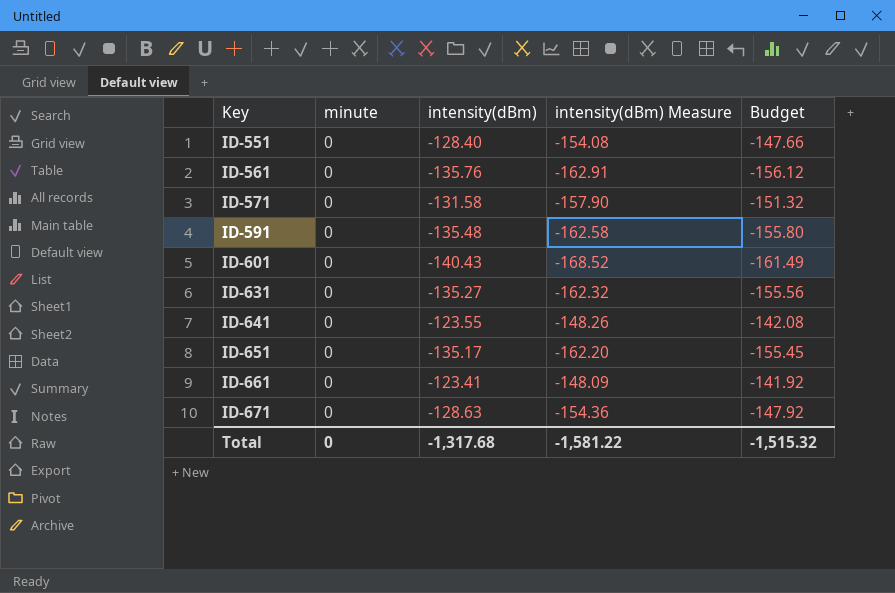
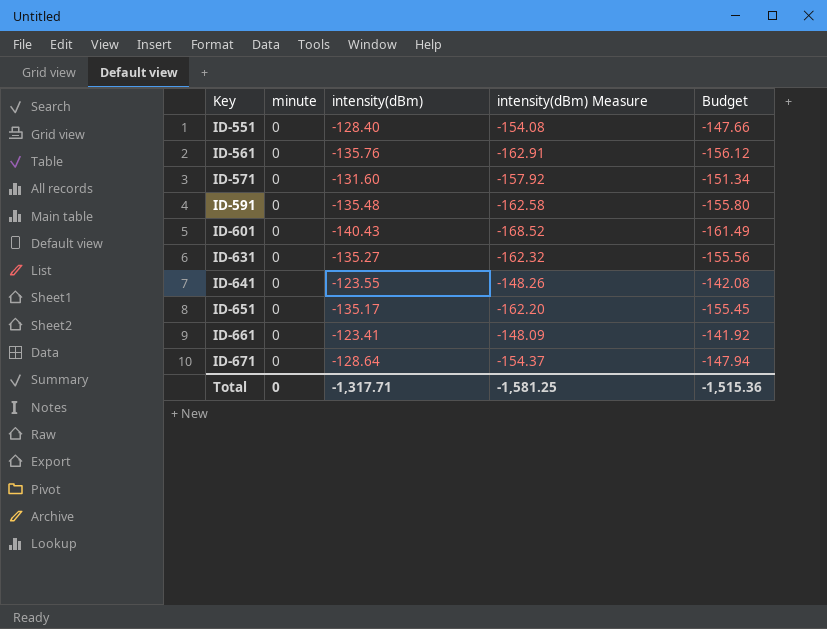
ID-571 | intensity(dBm): -131.58 -> -131.60
ID-571 | intensity(dBm) Measure: -157.90 -> -157.92
ID-571 | Budget: -151.32 -> -151.34
ID-671 | intensity(dBm): -128.63 -> -128.64
ID-671 | intensity(dBm) Measure: -154.36 -> -154.37
ID-671 | Budget: -147.92 -> -147.94
Total | intensity(dBm): -1,317.68 -> -1,317.71
Total | intensity(dBm) Measure: -1,581.22 -> -1,581.25
Total | Budget: -1,515.32 -> -1,515.36

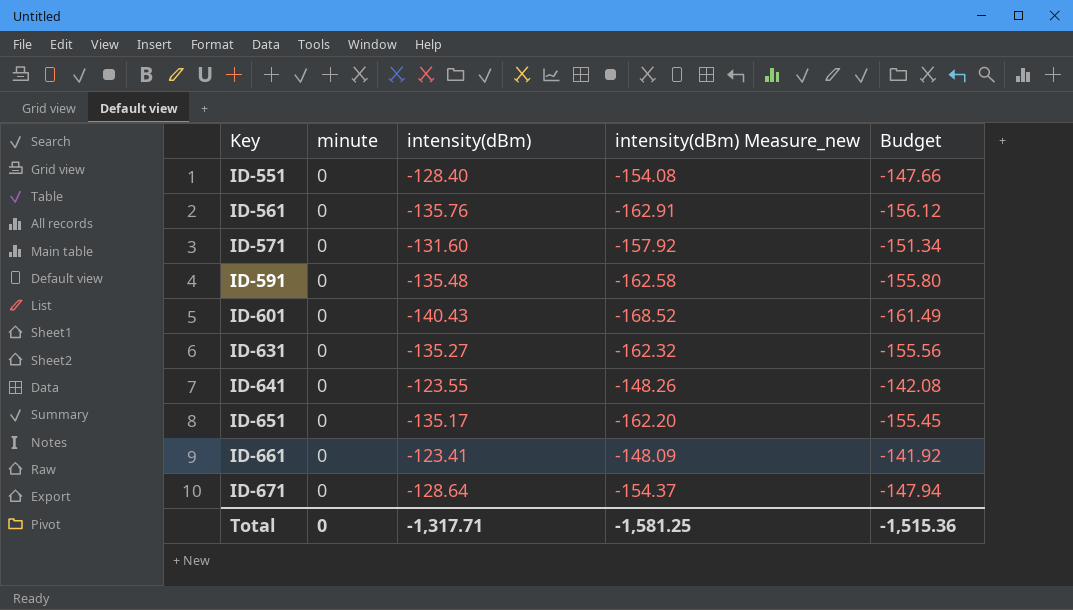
column name: intensity(dBm) Measure -> intensity(dBm) Measure_new

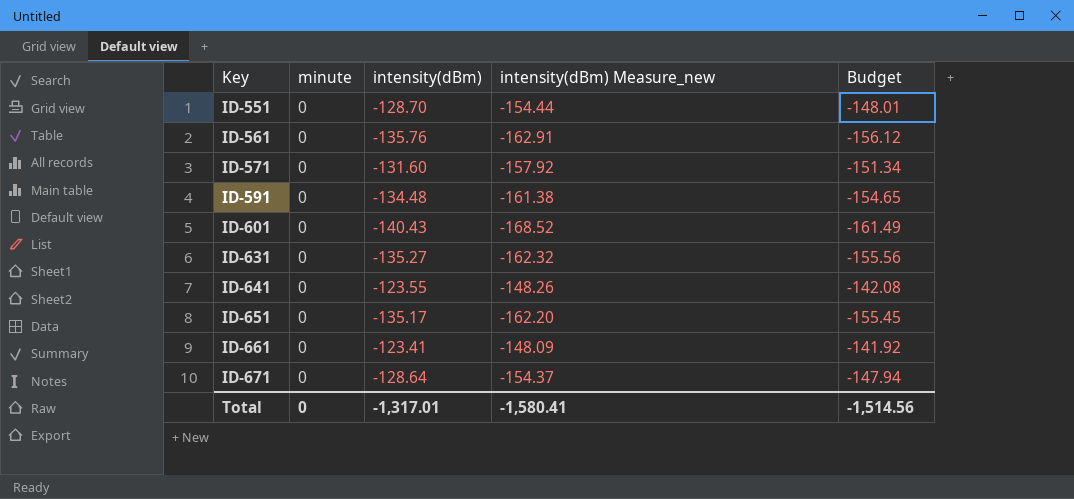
ID-551 | intensity(dBm): -128.40 -> -128.70
ID-551 | intensity(dBm) Measure_new: -154.08 -> -154.44
ID-551 | Budget: -147.66 -> -148.01
ID-591 | intensity(dBm): -135.48 -> -134.48
ID-591 | intensity(dBm) Measure_new: -162.58 -> -161.38
ID-591 | Budget: -155.80 -> -154.65
Total | intensity(dBm): -1,317.71 -> -1,317.01
Total | intensity(dBm) Measure_new: -1,581.25 -> -1,580.41
Total | Budget: -1,515.36 -> -1,514.56

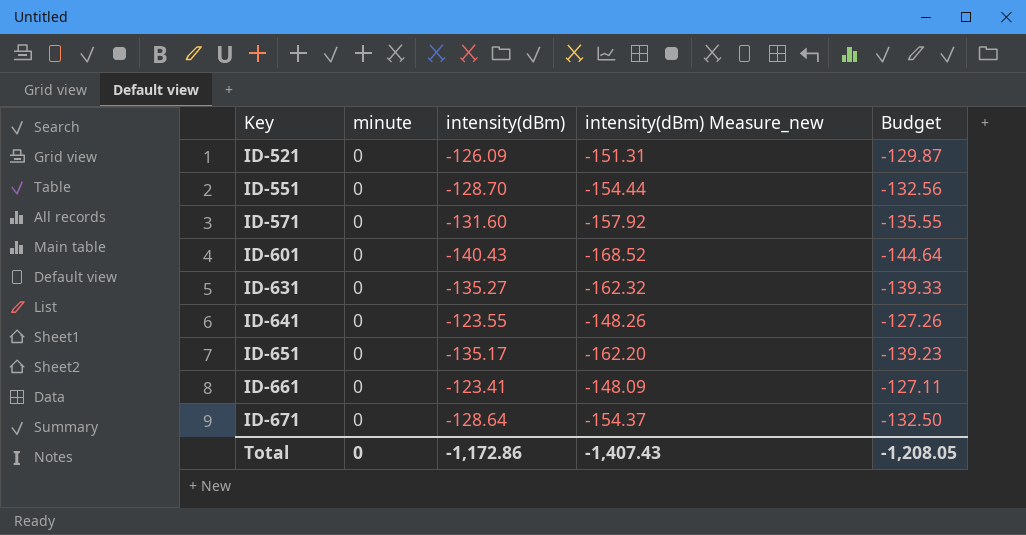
column Budget | formula: [intensity(dBm)] * 1.15 -> [intensity(dBm)] * 1.03
row ID-561: 0 | -135.76 | -162.91 | -156.12 -> none
row ID-591: 0 | -134.48 | -161.38 | -154.65 -> none
row ID-521: none -> 0 | -126.09 | -151.31 | -129.87
Total | intensity(dBm): -1,317.01 -> -1,172.86
Total | intensity(dBm) Measure_new: -1,580.41 -> -1,407.43
Total | Budget: -1,514.56 -> -1,208.05

